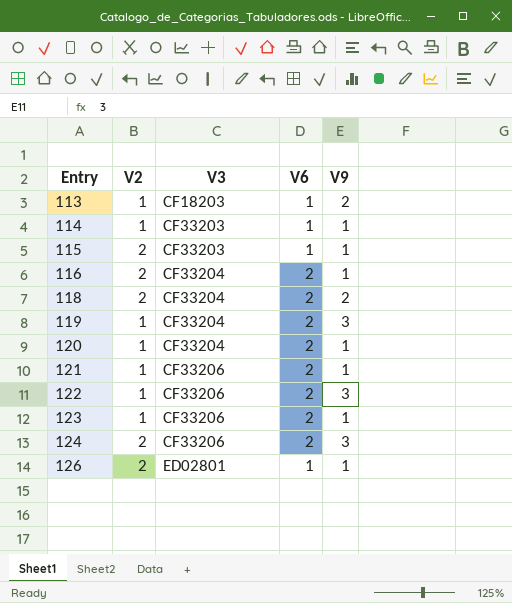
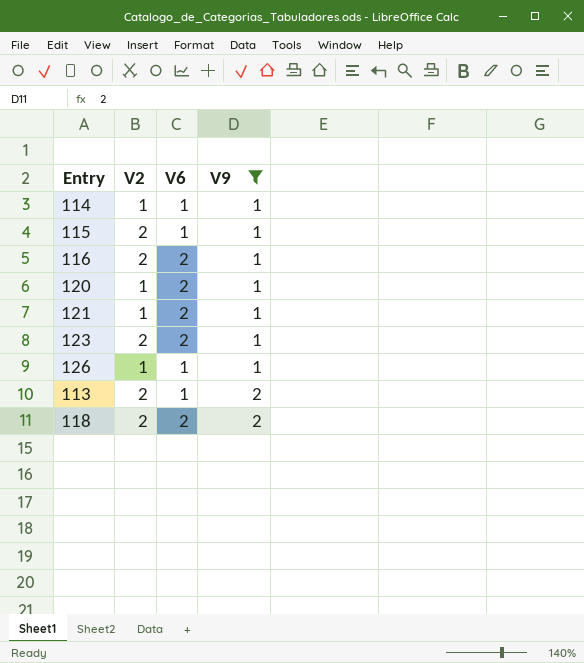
filter: none -> V9 != 3
row order: Entry ascending -> V9 ascending
column V3 | position: 3 -> none
123 | V2: 1 -> 2
126 | V2: 2 -> 1
113 | V2: 1 -> 2

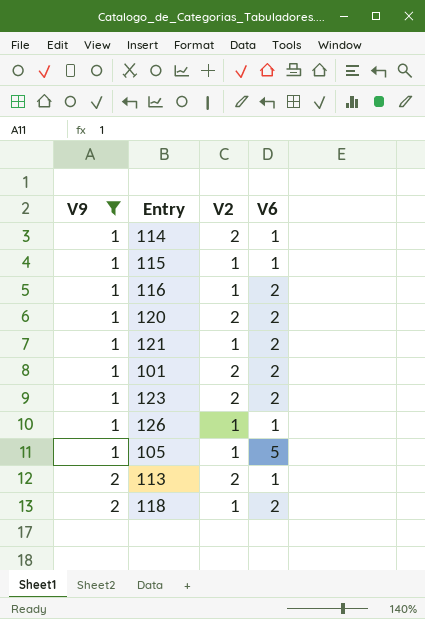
column V9 | position: 4 -> 1
114 | V2: 1 -> 2
115 | V2: 2 -> 1
116 | V2: 2 -> 1
120 | V2: 1 -> 2
row 101: none -> 1 | 2 | 2
row 105: none -> 1 | 1 | 5
118 | V2: 2 -> 1

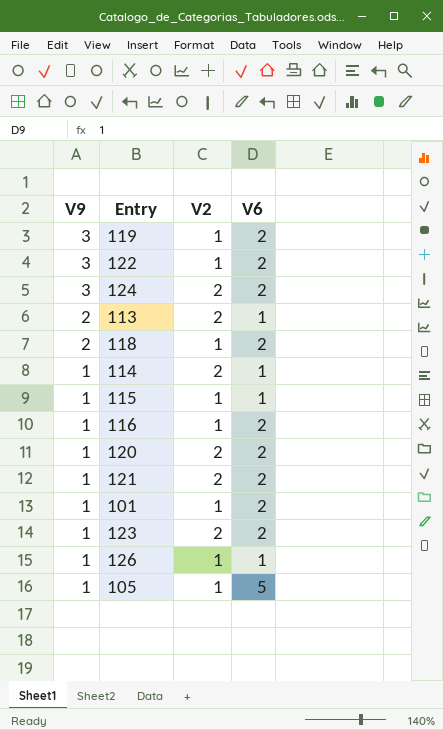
filter: V9 != 3 -> none
row order: V9 ascending -> V9 descending
121 | V2: 1 -> 2
101 | V2: 2 -> 1

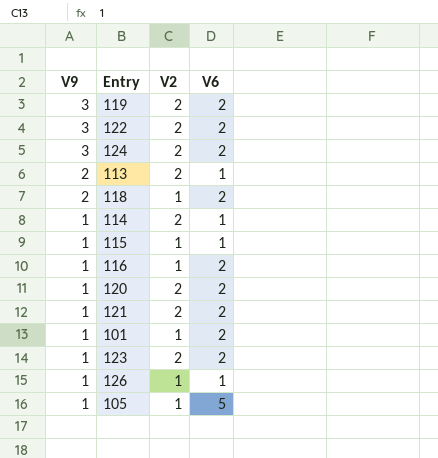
119 | V2: 1 -> 2
122 | V2: 1 -> 2

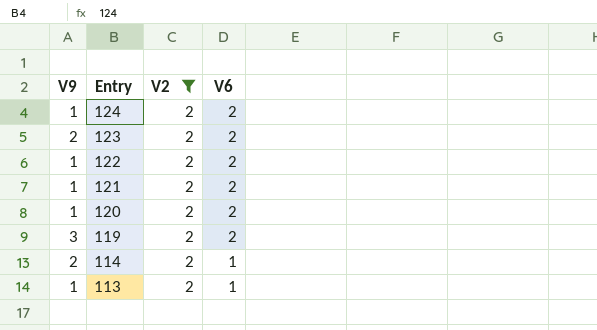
filter: none -> V2 = 2
row order: V9 descending -> Entry descending
124 | V9: 3 -> 1
123 | V9: 1 -> 2
122 | V9: 3 -> 1
114 | V9: 1 -> 2
113 | V9: 2 -> 1

